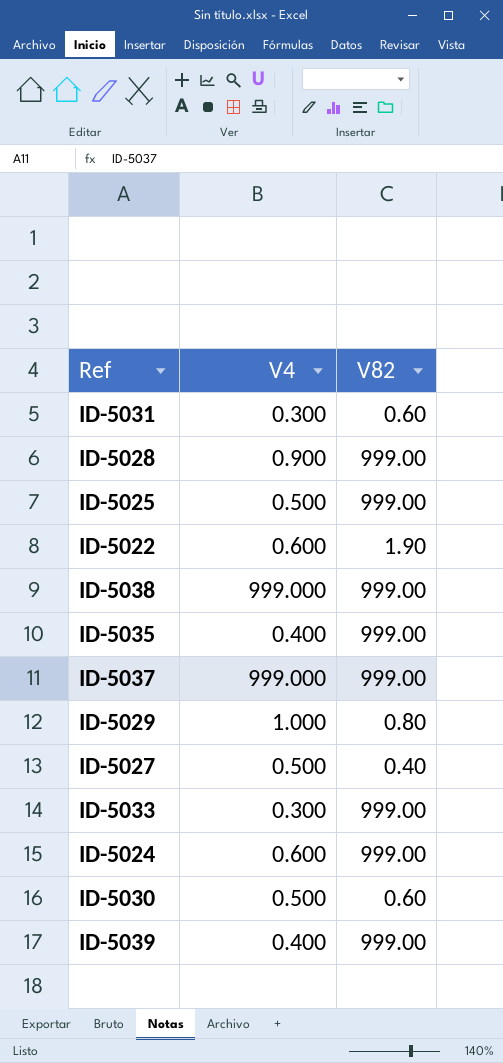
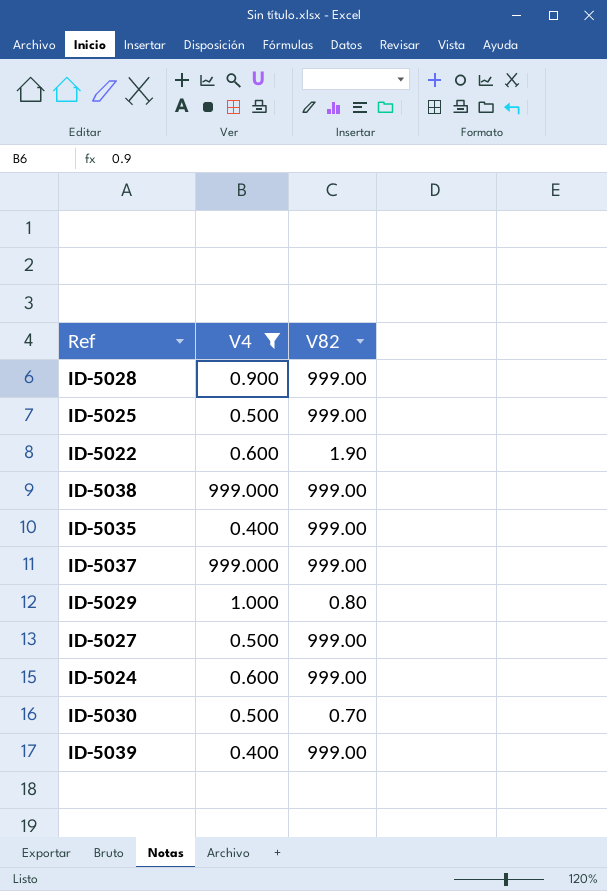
filter: none -> V4 != 0.300
ID-5027 | V82: 0.40 -> 999.00
ID-5030 | V82: 0.60 -> 0.70

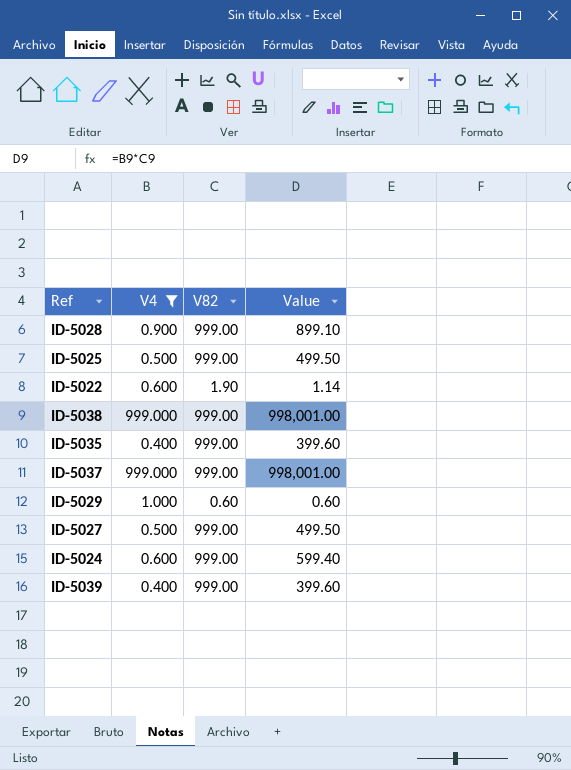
column Value | formula: none -> [V4] * [V82]
row ID-5030: 0.500 | 0.70 -> none
ID-5029 | V82: 0.80 -> 0.60

